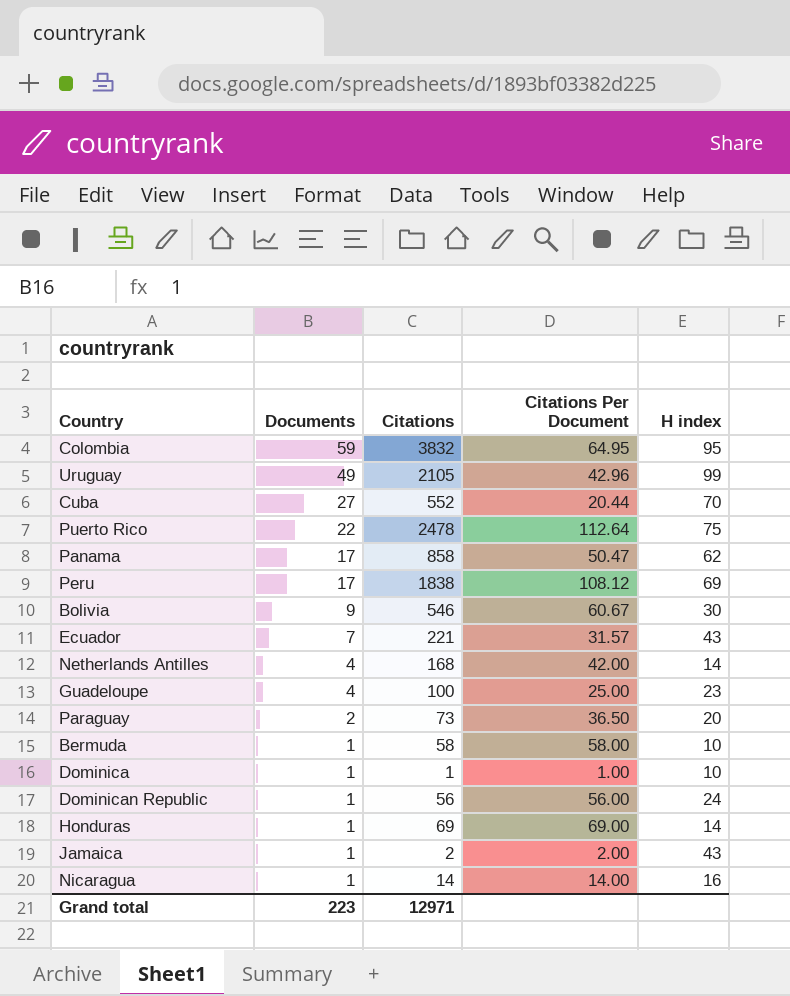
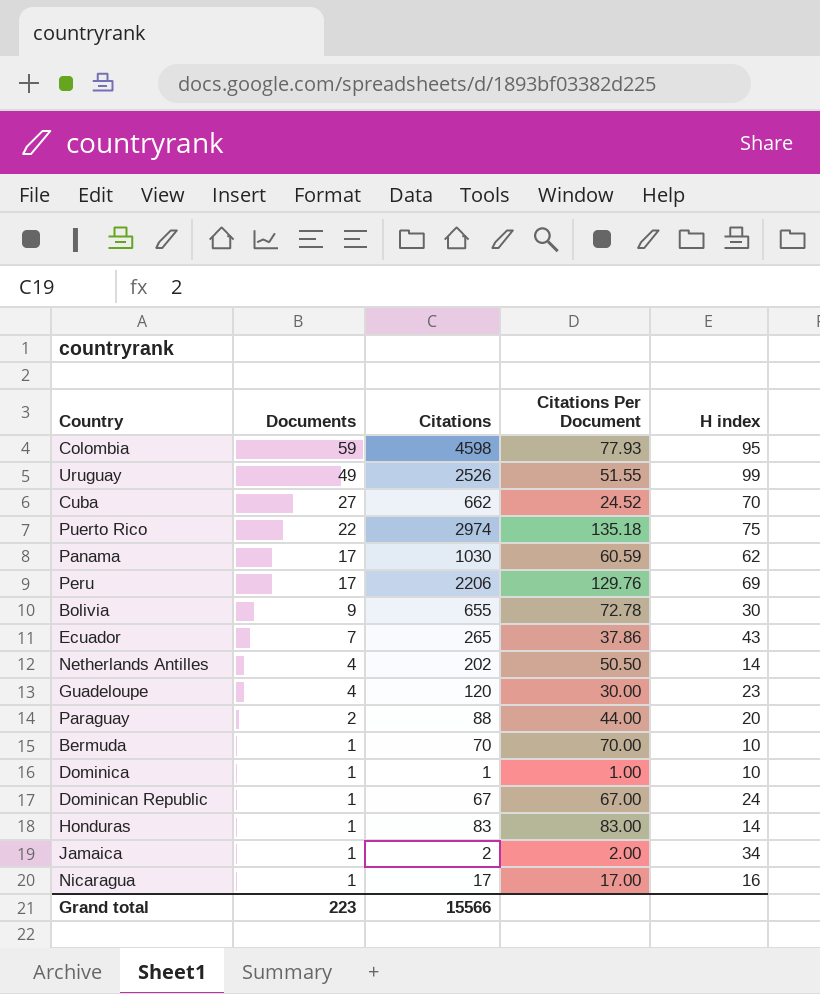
Colombia | Citations: 3832 -> 4598
Colombia | Citations Per Document: 64.95 -> 77.93
Uruguay | Citations: 2105 -> 2526
Uruguay | Citations Per Document: 42.96 -> 51.55
Cuba | Citations: 552 -> 662
Cuba | Citations Per Document: 20.44 -> 24.52
Puerto Rico | Citations: 2478 -> 2974
Puerto Rico | Citations Per Document: 112.64 -> 135.18
Panama | Citations: 858 -> 1030
Panama | Citations Per Document: 50.47 -> 60.59
Peru | Citations: 1838 -> 2206
Peru | Citations Per Document: 108.12 -> 129.76
Bolivia | Citations: 546 -> 655
Bolivia | Citations Per Document: 60.67 -> 72.78
Ecuador | Citations: 221 -> 265
Ecuador | Citations Per Document: 31.57 -> 37.86
Netherlands Antilles | Citations: 168 -> 202
Netherlands Antilles | Citations Per Document: 42.00 -> 50.50
Guadeloupe | Citations: 100 -> 120
Guadeloupe | Citations Per Document: 25.00 -> 30.00
Paraguay | Citations: 73 -> 88
Paraguay | Citations Per Document: 36.50 -> 44.00
Bermuda | Citations: 58 -> 70
Bermuda | Citations Per Document: 58.00 -> 70.00
Dominican Republic | Citations: 56 -> 67
Dominican Republic | Citations Per Document: 56.00 -> 67.00
Honduras | Citations: 69 -> 83
Honduras | Citations Per Document: 69.00 -> 83.00
Jamaica | H index: 43 -> 34
Nicaragua | Citations: 14 -> 17
Nicaragua | Citations Per Document: 14.00 -> 17.00
Grand total | Citations: 12971 -> 15566

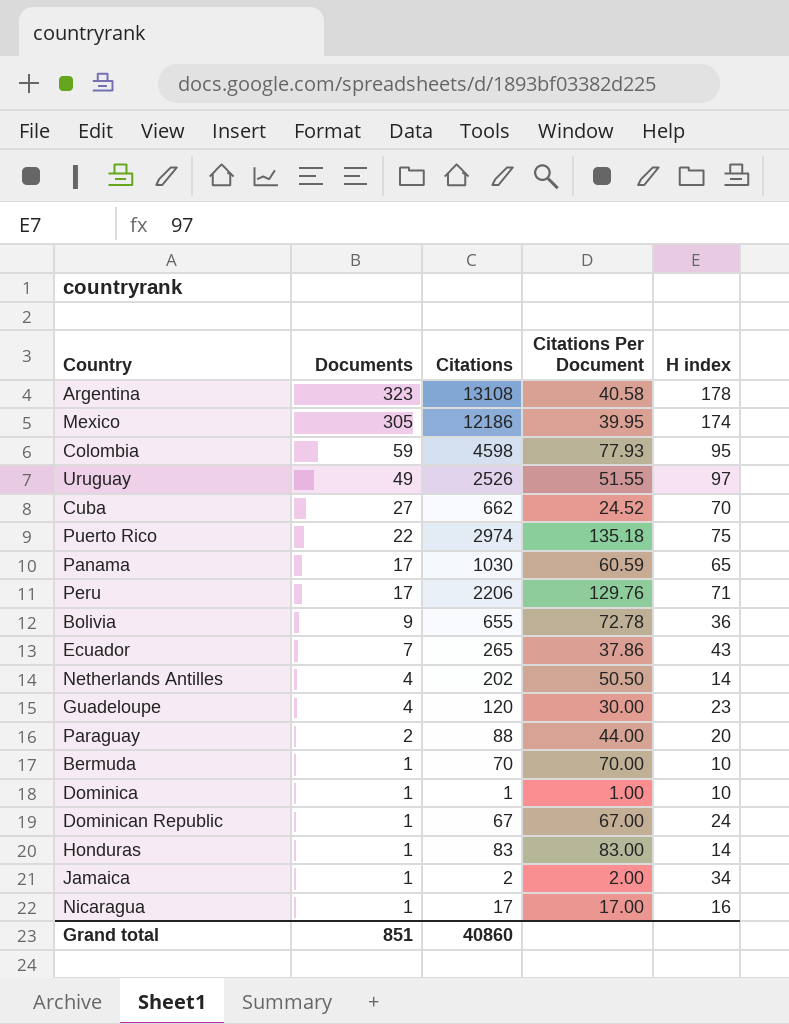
row Argentina: none -> 323 | 13108 | 40.58 | 178
row Mexico: none -> 305 | 12186 | 39.95 | 174
Uruguay | H index: 99 -> 97
Panama | H index: 62 -> 65
Peru | H index: 69 -> 71
Bolivia | H index: 30 -> 36
Grand total | Documents: 223 -> 851
Grand total | Citations: 15566 -> 40860

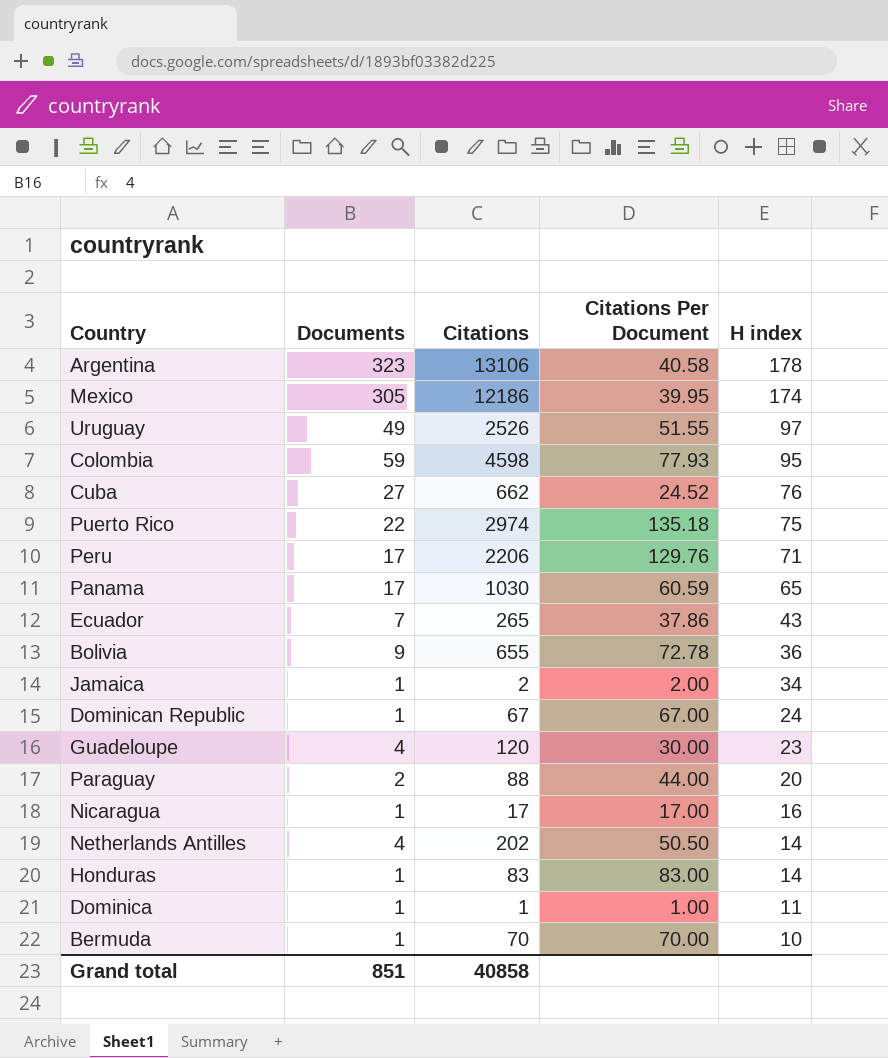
row order: Documents descending -> H index descending
Argentina | Citations: 13108 -> 13106
Cuba | H index: 70 -> 76
Dominica | H index: 10 -> 11
Grand total | Citations: 40860 -> 40858

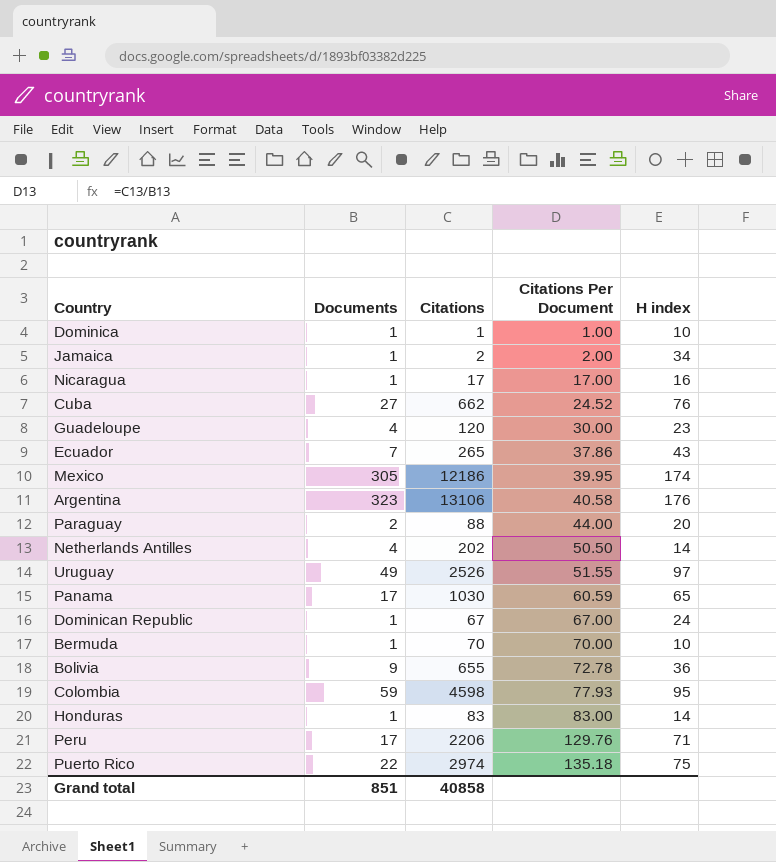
row order: H index descending -> Citations Per Document ascending
Dominica | H index: 11 -> 10
Argentina | H index: 178 -> 176

